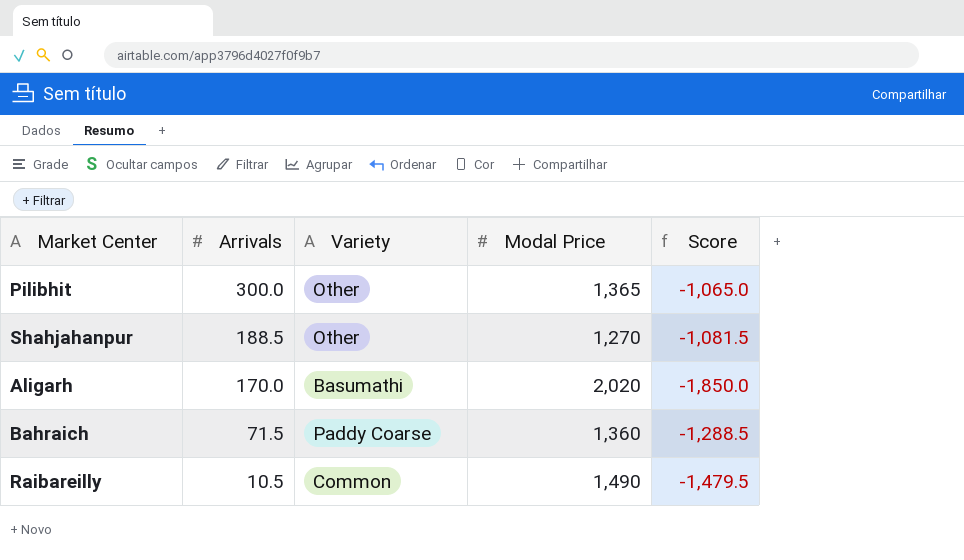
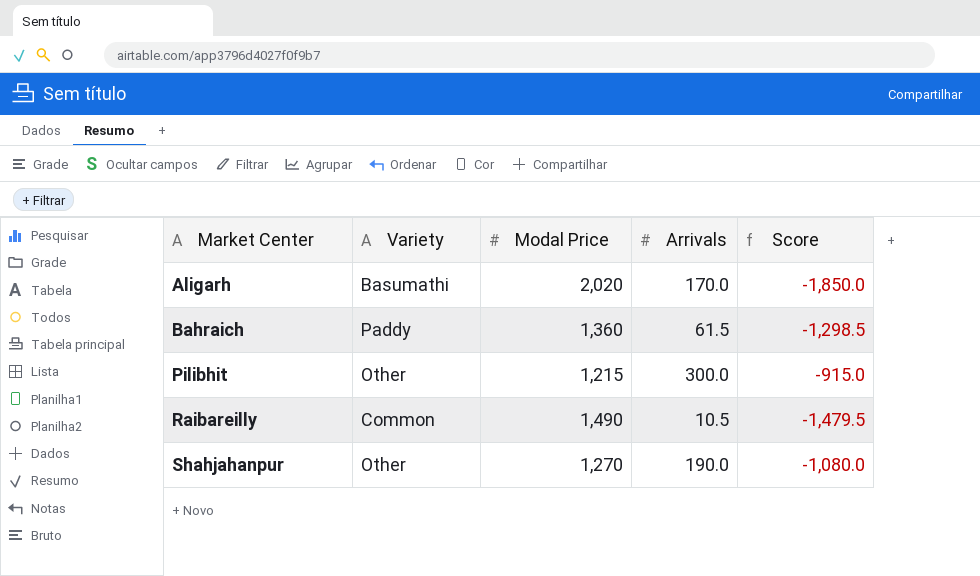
row order: Arrivals descending -> Market Center ascending
column Arrivals | position: 2 -> 4
Bahraich | Variety: Paddy Coarse -> Paddy
Bahraich | Arrivals: 71.5 -> 61.5
Bahraich | Score: -1,288.5 -> -1,298.5
Pilibhit | Modal Price: 1,365 -> 1,215
Pilibhit | Score: -1,065.0 -> -915.0
Shahjahanpur | Arrivals: 188.5 -> 190.0
Shahjahanpur | Score: -1,081.5 -> -1,080.0

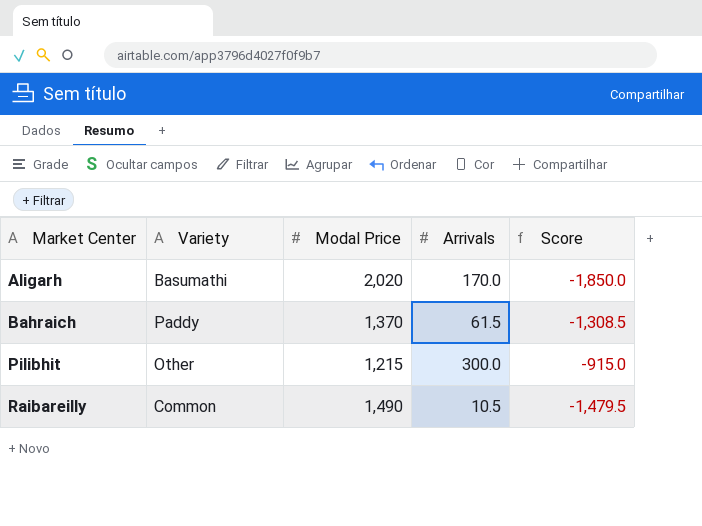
row Shahjahanpur: Other | 1,270 | 190.0 | -1,080.0 -> none
Bahraich | Modal Price: 1,360 -> 1,370
Bahraich | Score: -1,298.5 -> -1,308.5

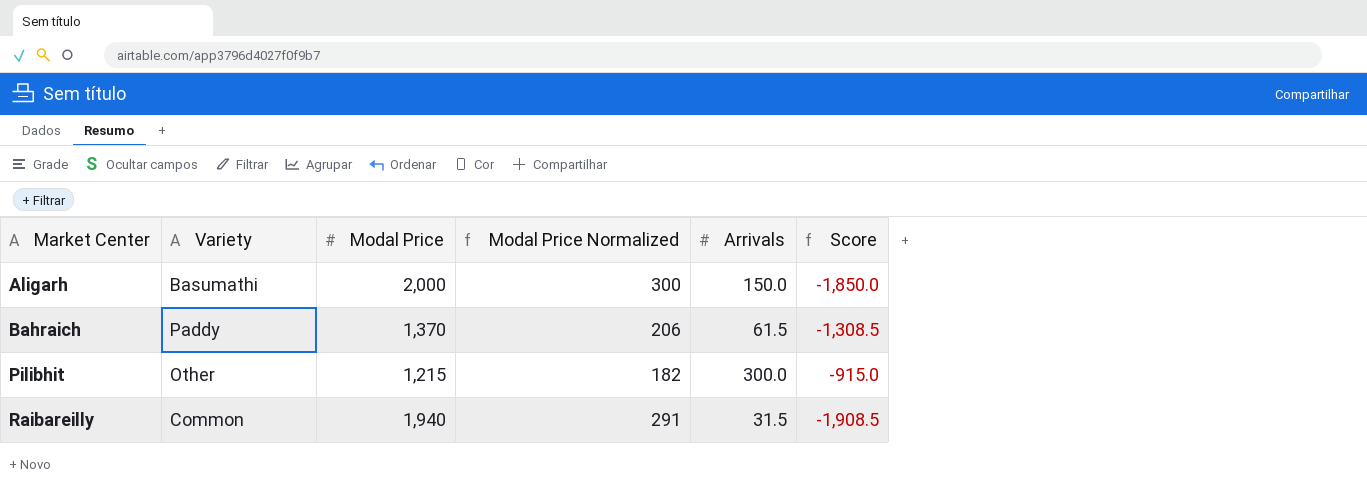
column Modal Price Normalized | formula: none -> [Modal Price] * 0.15
Aligarh | Modal Price: 2,020 -> 2,000
Aligarh | Arrivals: 170.0 -> 150.0
Raibareilly | Modal Price: 1,490 -> 1,940
Raibareilly | Arrivals: 10.5 -> 31.5
Raibareilly | Score: -1,479.5 -> -1,908.5

